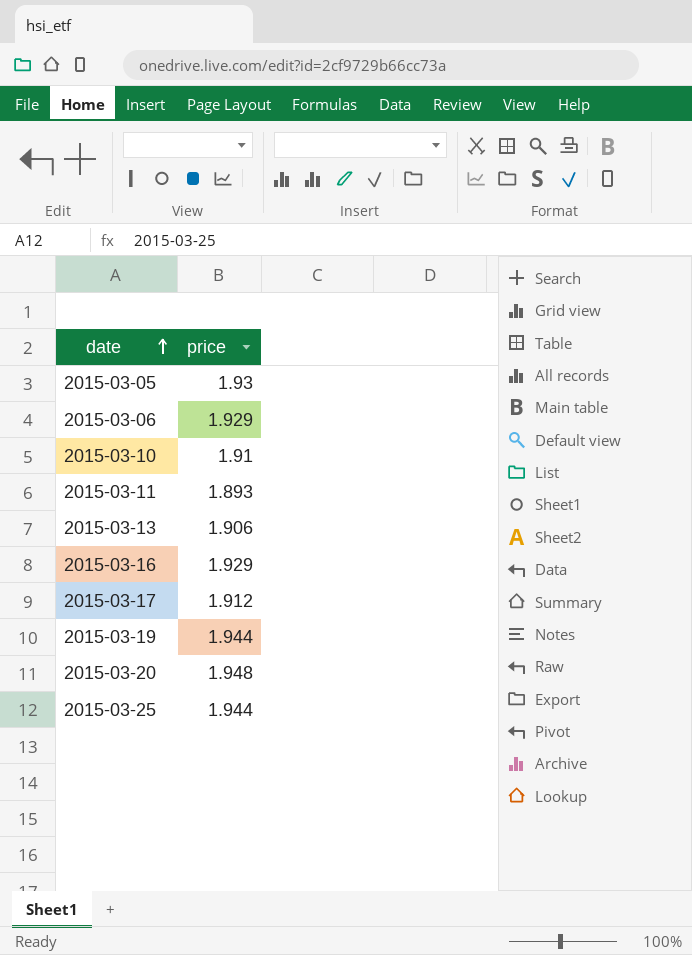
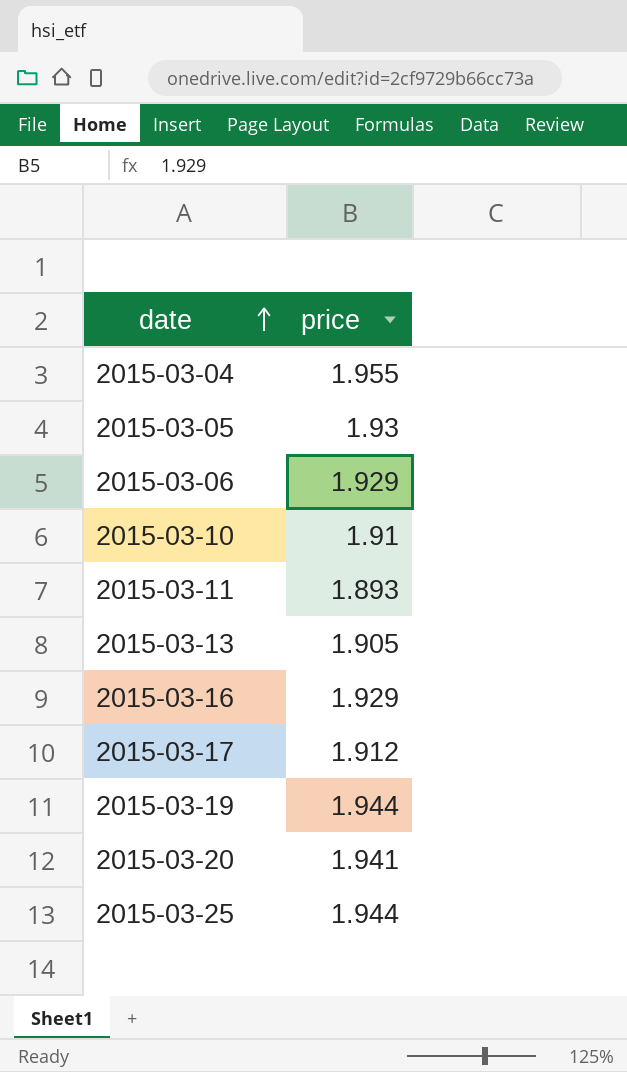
row 2015-03-04: none -> 1.955
2015-03-13 | price: 1.906 -> 1.905
2015-03-20 | price: 1.948 -> 1.941

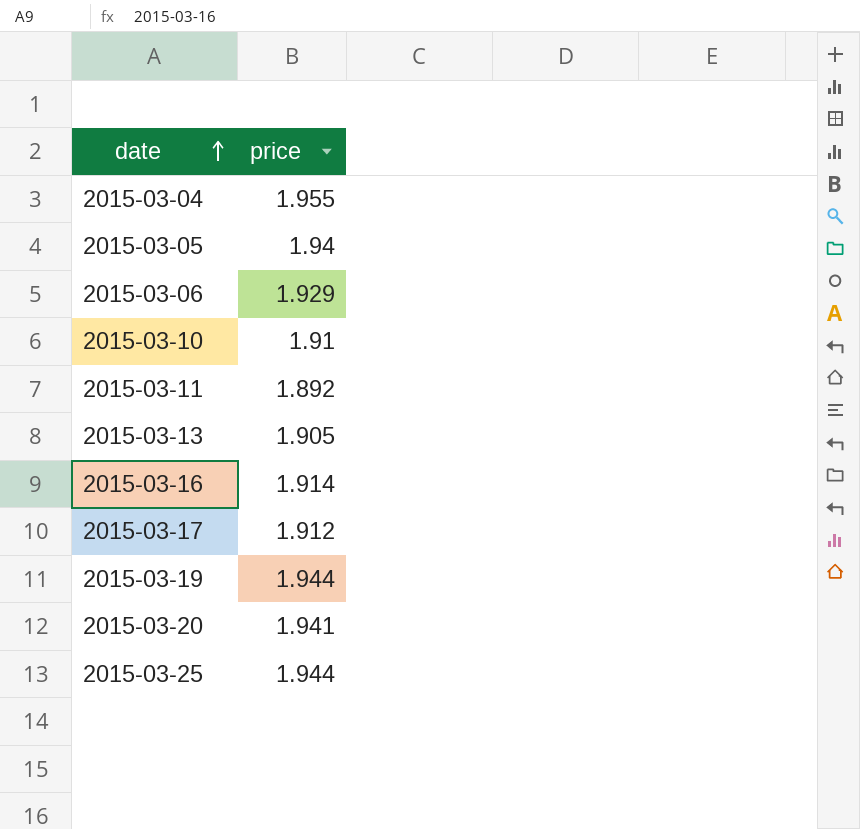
2015-03-05 | price: 1.93 -> 1.94
2015-03-11 | price: 1.893 -> 1.892
2015-03-16 | price: 1.929 -> 1.914

